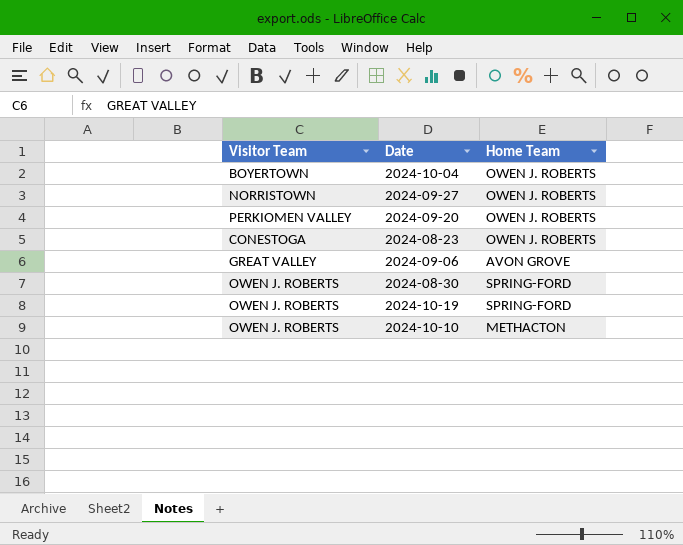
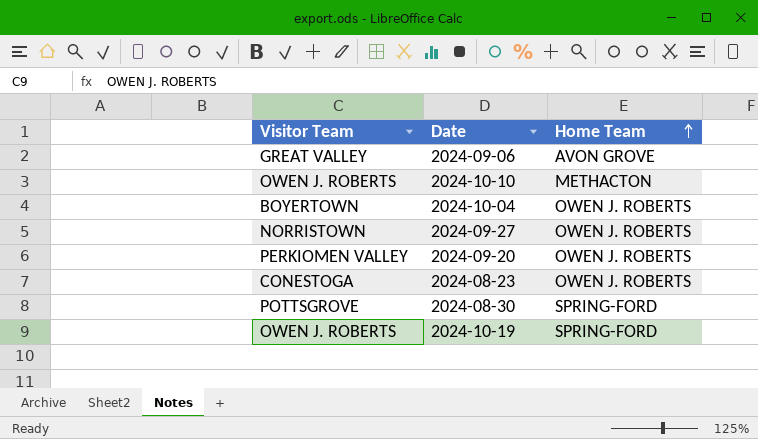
row order: none -> Home Team ascending
2024-08-30 | Visitor Team: OWEN J. ROBERTS -> POTTSGROVE

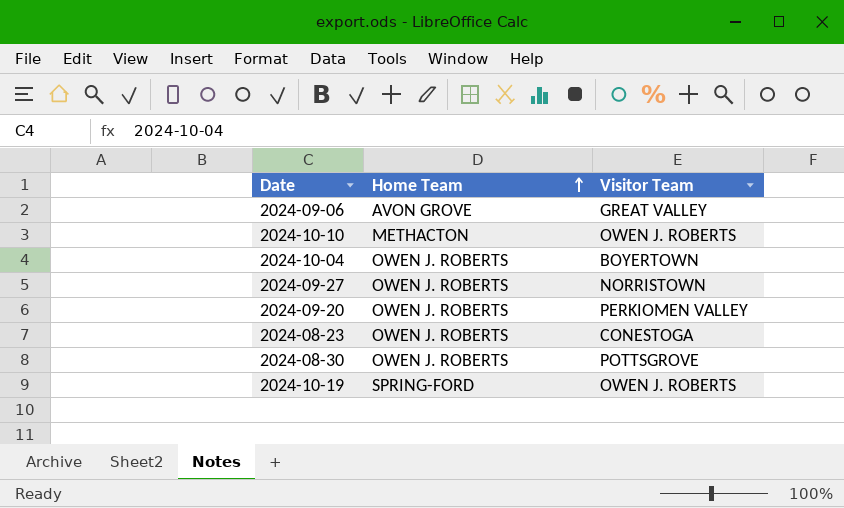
column Visitor Team | position: 1 -> 3
2024-08-30 | Home Team: SPRING-FORD -> OWEN J. ROBERTS

